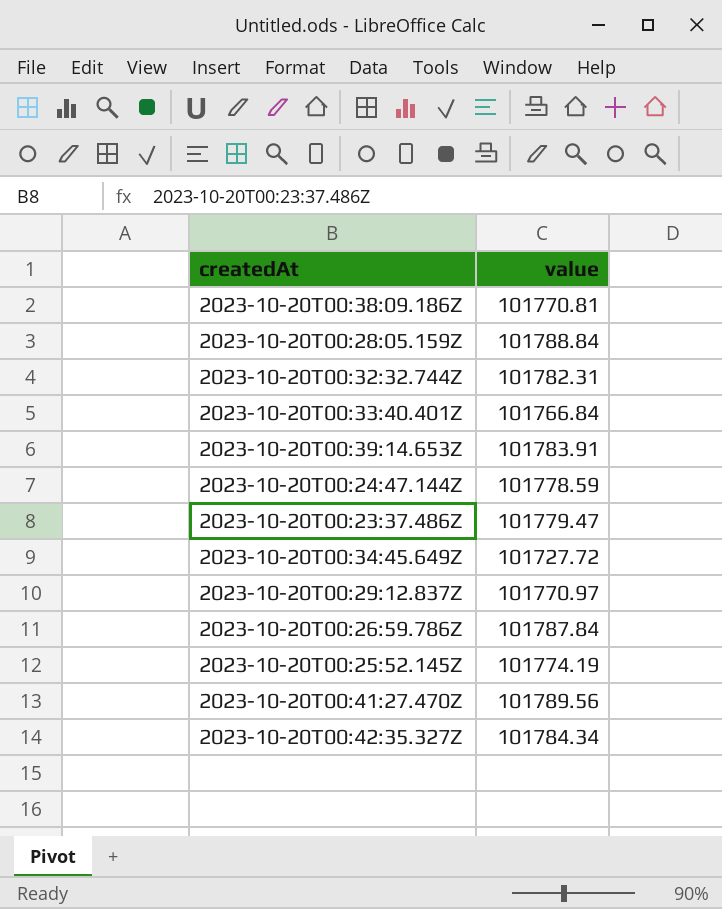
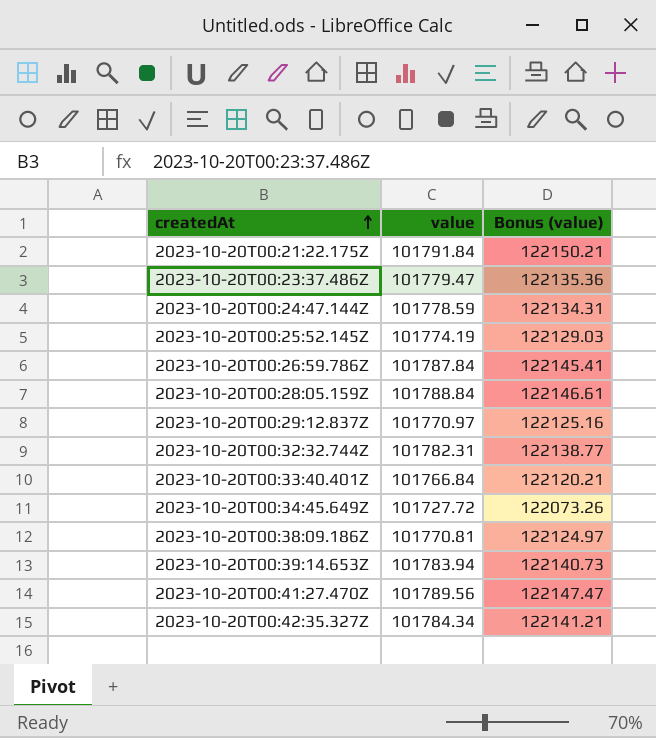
row order: none -> createdAt ascending
column Bonus (value) | formula: none -> [value] * 1.2
row 2023-10-20T00:21:22.175Z: none -> 101791.84 | 122150.21
2023-10-20T00:39:14.653Z | value: 101783.91 -> 101783.94

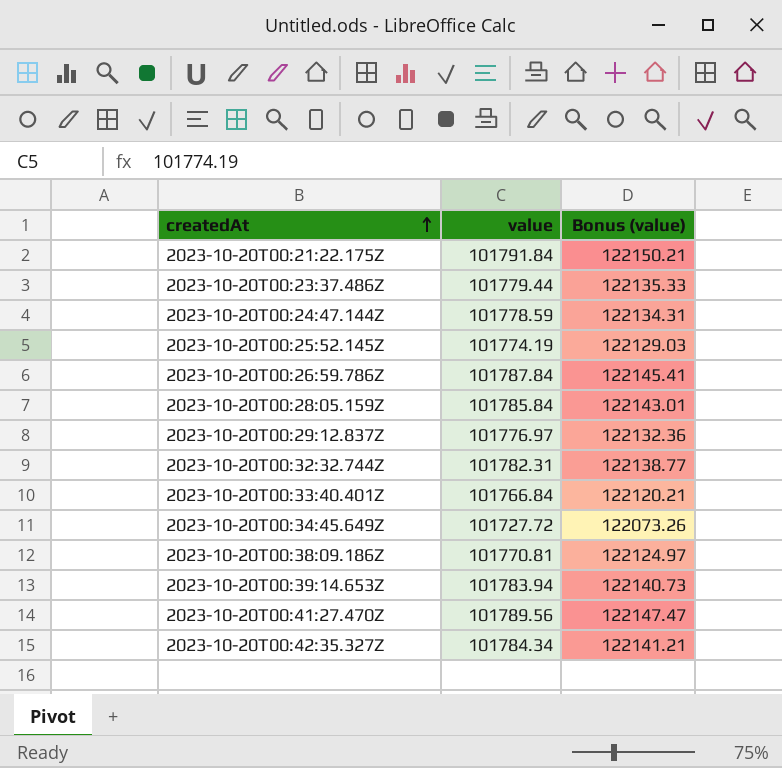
2023-10-20T00:23:37.486Z | value: 101779.47 -> 101779.44
2023-10-20T00:23:37.486Z | Bonus (value): 122135.36 -> 122135.33
2023-10-20T00:28:05.159Z | value: 101788.84 -> 101785.84
2023-10-20T00:28:05.159Z | Bonus (value): 122146.61 -> 122143.01
2023-10-20T00:29:12.837Z | value: 101770.97 -> 101776.97
2023-10-20T00:29:12.837Z | Bonus (value): 122125.16 -> 122132.36

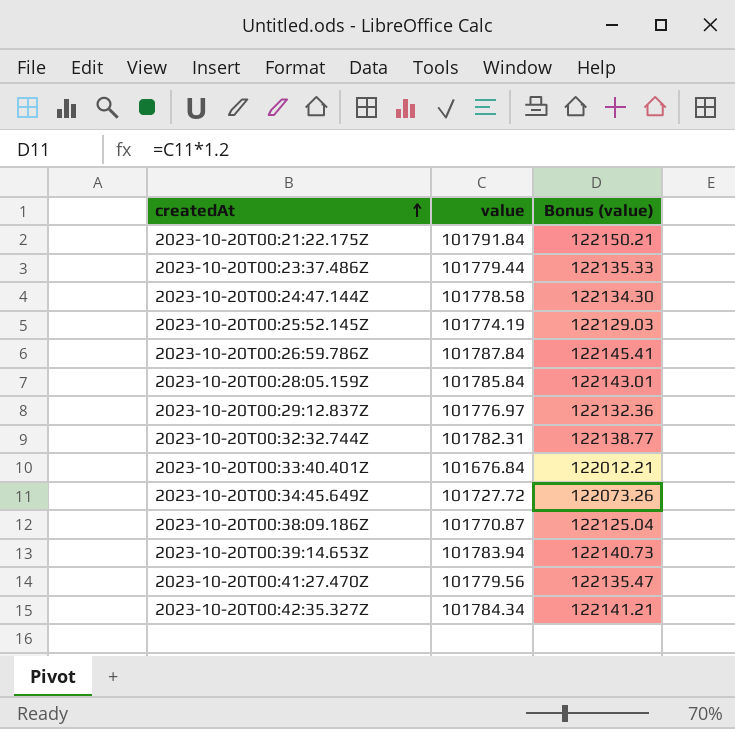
2023-10-20T00:24:47.144Z | value: 101778.59 -> 101778.58
2023-10-20T00:24:47.144Z | Bonus (value): 122134.31 -> 122134.30
2023-10-20T00:33:40.401Z | value: 101766.84 -> 101676.84
2023-10-20T00:33:40.401Z | Bonus (value): 122120.21 -> 122012.21
2023-10-20T00:38:09.186Z | value: 101770.81 -> 101770.87
2023-10-20T00:38:09.186Z | Bonus (value): 122124.97 -> 122125.04
2023-10-20T00:41:27.470Z | value: 101789.56 -> 101779.56
2023-10-20T00:41:27.470Z | Bonus (value): 122147.47 -> 122135.47

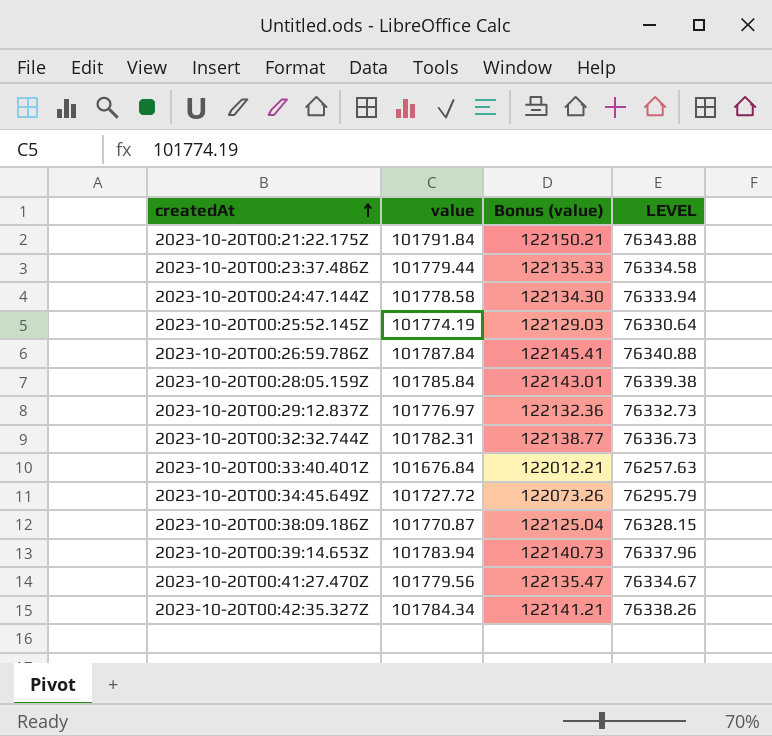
column LEVEL | formula: none -> [value] * 0.75

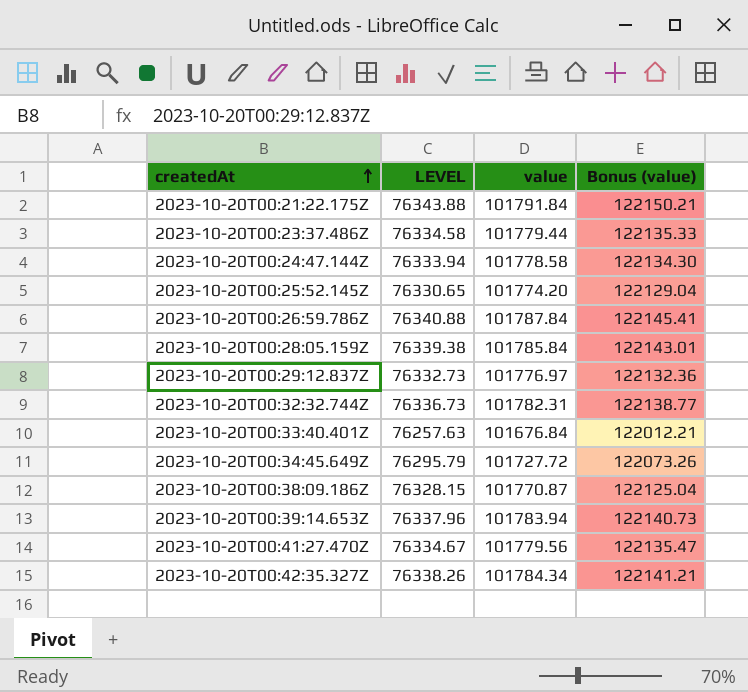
column LEVEL | position: 4 -> 2
2023-10-20T00:25:52.145Z | LEVEL: 76330.64 -> 76330.65
2023-10-20T00:25:52.145Z | value: 101774.19 -> 101774.20
2023-10-20T00:25:52.145Z | Bonus (value): 122129.03 -> 122129.04

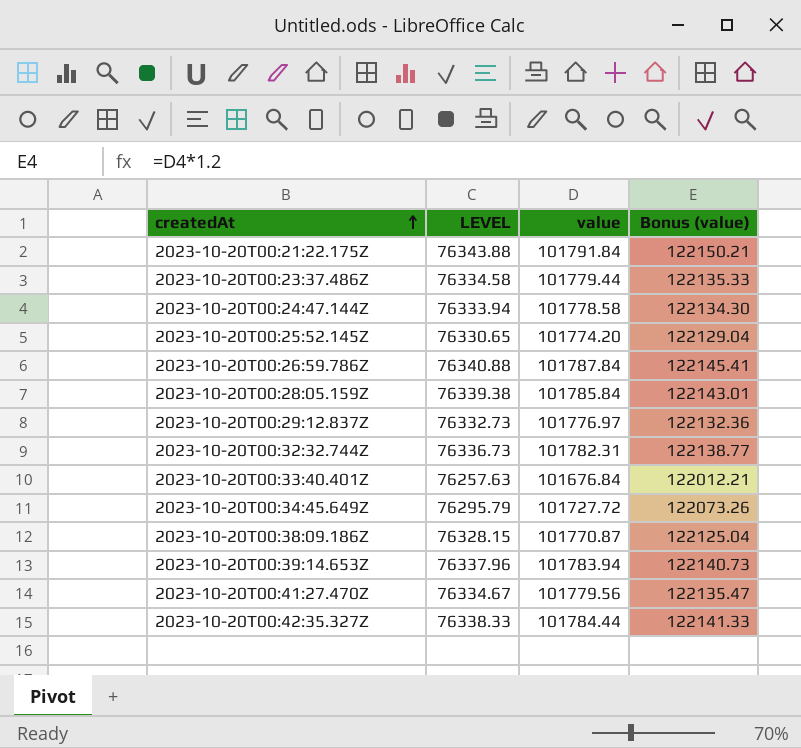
2023-10-20T00:42:35.327Z | LEVEL: 76338.26 -> 76338.33
2023-10-20T00:42:35.327Z | value: 101784.34 -> 101784.44
2023-10-20T00:42:35.327Z | Bonus (value): 122141.21 -> 122141.33

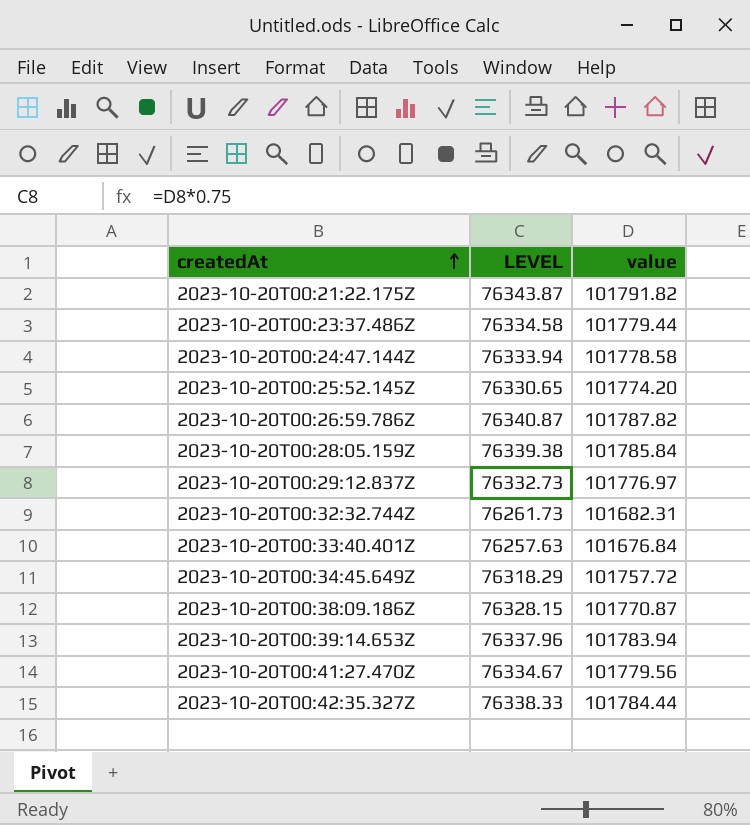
column Bonus (value) | formula: [value] * 1.2 -> none
2023-10-20T00:21:22.175Z | LEVEL: 76343.88 -> 76343.87
2023-10-20T00:21:22.175Z | value: 101791.84 -> 101791.82
2023-10-20T00:26:59.786Z | LEVEL: 76340.88 -> 76340.87
2023-10-20T00:26:59.786Z | value: 101787.84 -> 101787.82
2023-10-20T00:32:32.744Z | LEVEL: 76336.73 -> 76261.73
2023-10-20T00:32:32.744Z | value: 101782.31 -> 101682.31
2023-10-20T00:34:45.649Z | LEVEL: 76295.79 -> 76318.29
2023-10-20T00:34:45.649Z | value: 101727.72 -> 101757.72

